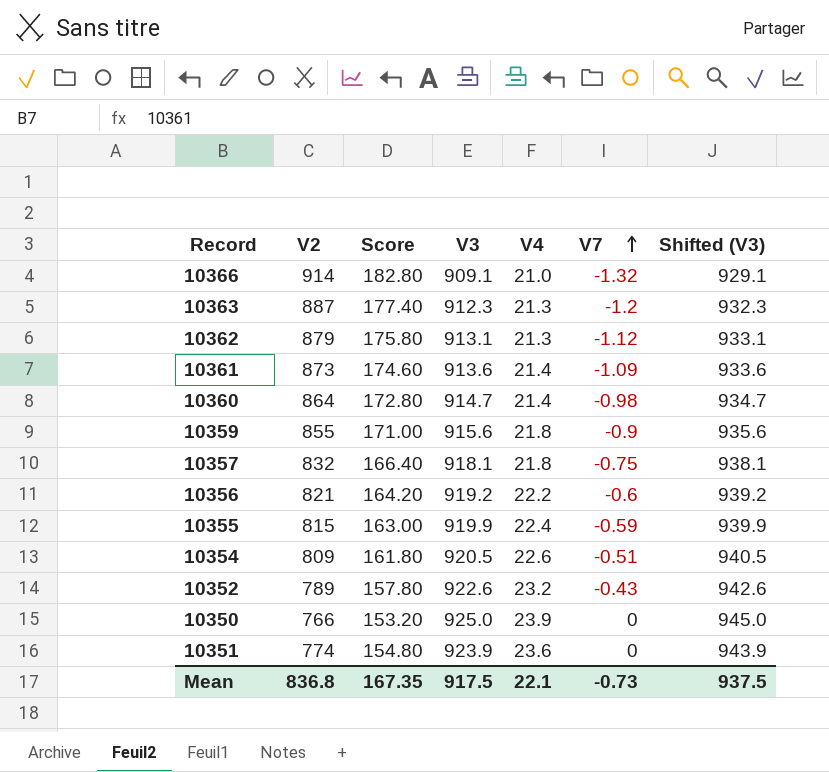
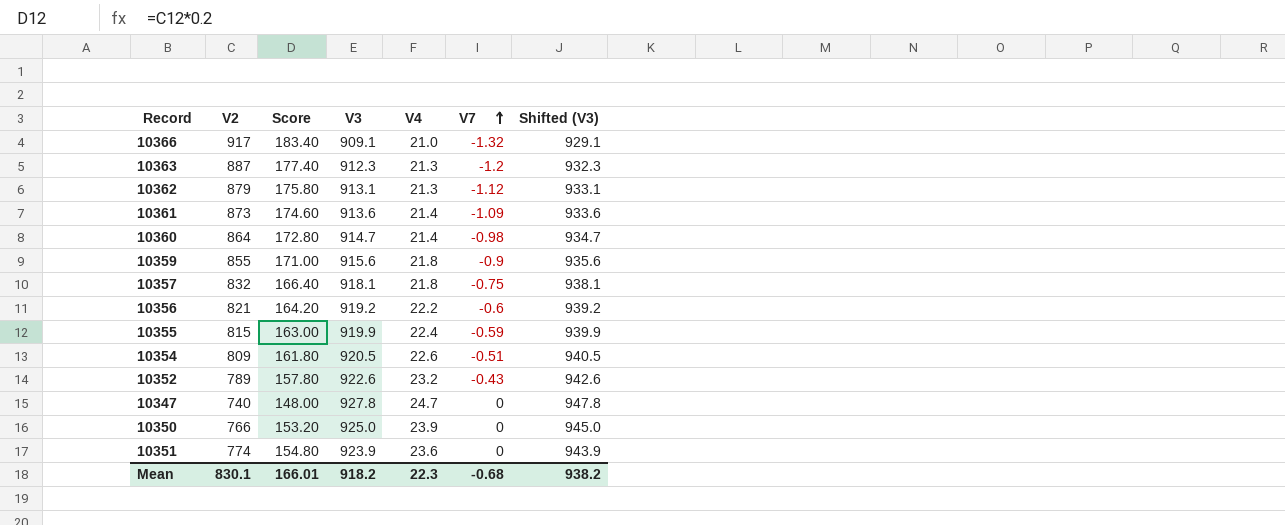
10366 | V2: 914 -> 917
10366 | Score: 182.80 -> 183.40
row 10347: none -> 740 | 148.00 | 927.8 | 24.7 | 0 | 947.8
Mean | V2: 836.8 -> 830.1
Mean | Score: 167.35 -> 166.01
Mean | V3: 917.5 -> 918.2
Mean | V4: 22.1 -> 22.3
Mean | V7: -0.73 -> -0.68
Mean | Shifted (V3): 937.5 -> 938.2

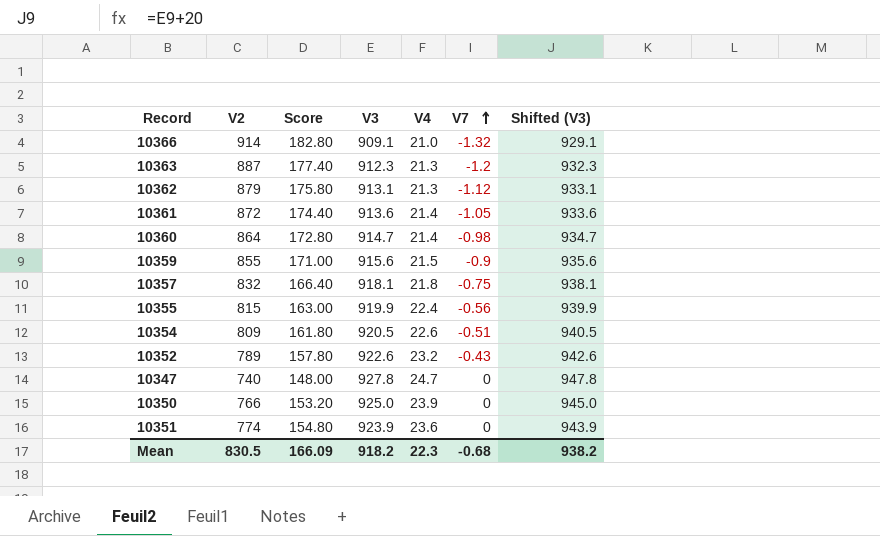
row 10356: 821 | 164.20 | 919.2 | 22.2 | -0.6 | 939.2 -> none
10366 | V2: 917 -> 914
10366 | Score: 183.40 -> 182.80
10361 | V2: 873 -> 872
10361 | Score: 174.60 -> 174.40
10361 | V7: -1.09 -> -1.05
10359 | V4: 21.8 -> 21.5
10355 | V7: -0.59 -> -0.56
Mean | V2: 830.1 -> 830.5
Mean | Score: 166.01 -> 166.09

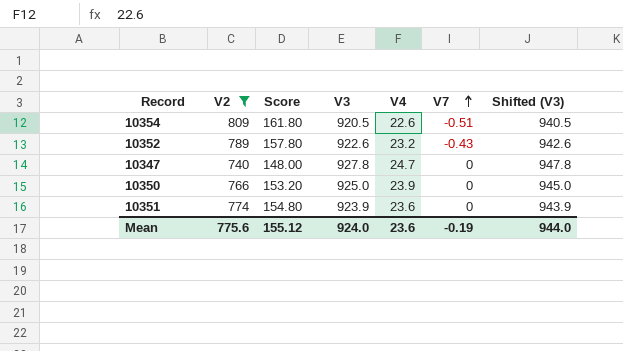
filter: none -> V2 <= 809
Mean | V2: 830.5 -> 775.6
Mean | Score: 166.09 -> 155.12
Mean | V3: 918.2 -> 924.0
Mean | V4: 22.3 -> 23.6
Mean | V7: -0.68 -> -0.19
Mean | Shifted (V3): 938.2 -> 944.0

